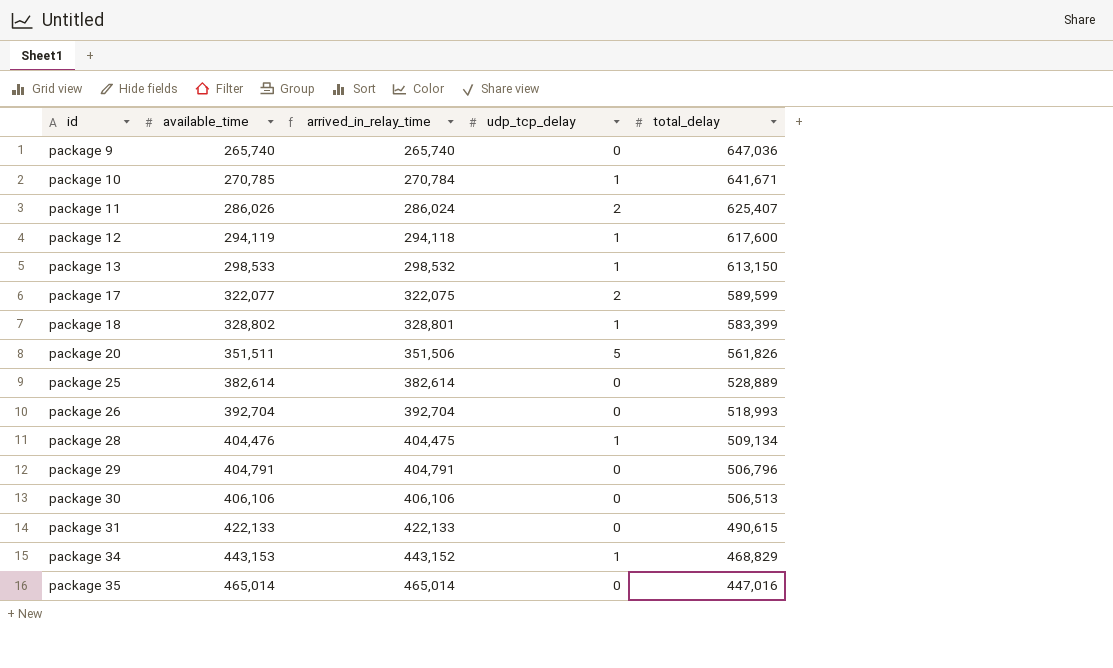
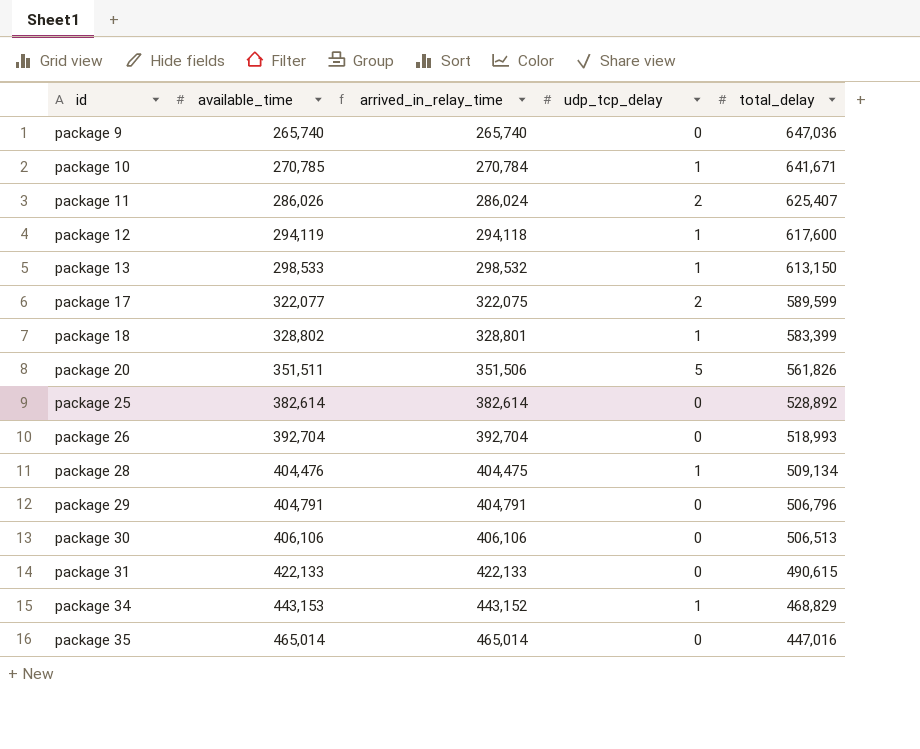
package 25 | total_delay: 528,889 -> 528,892

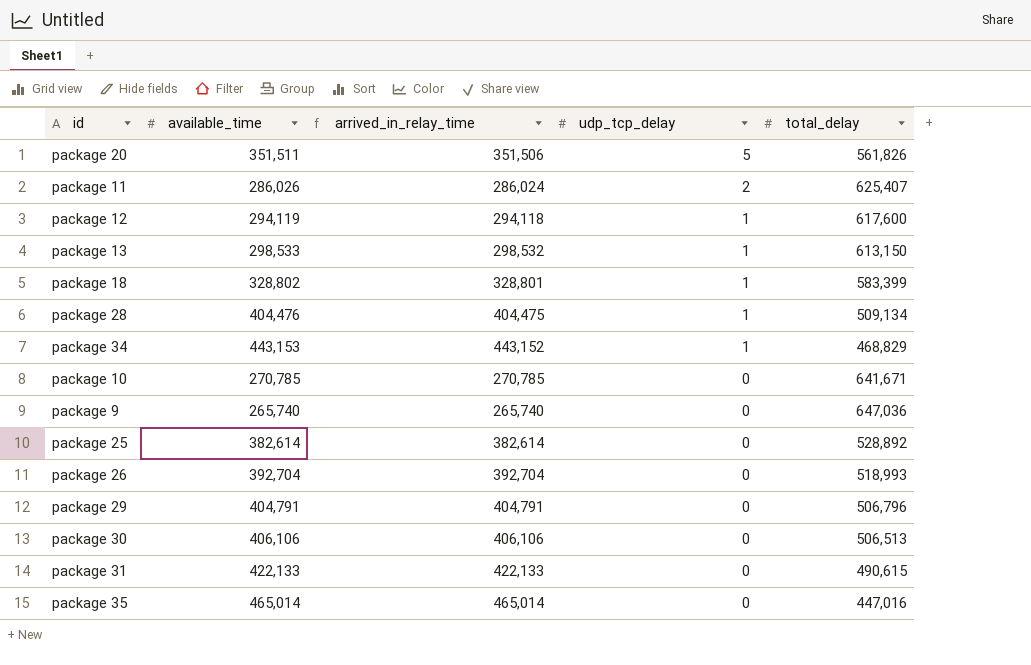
row order: id ascending -> udp_tcp_delay descending
row package 17: 322,077 | 322,075 | 2 | 589,599 -> none
package 10 | arrived_in_relay_time: 270,784 -> 270,785
package 10 | udp_tcp_delay: 1 -> 0

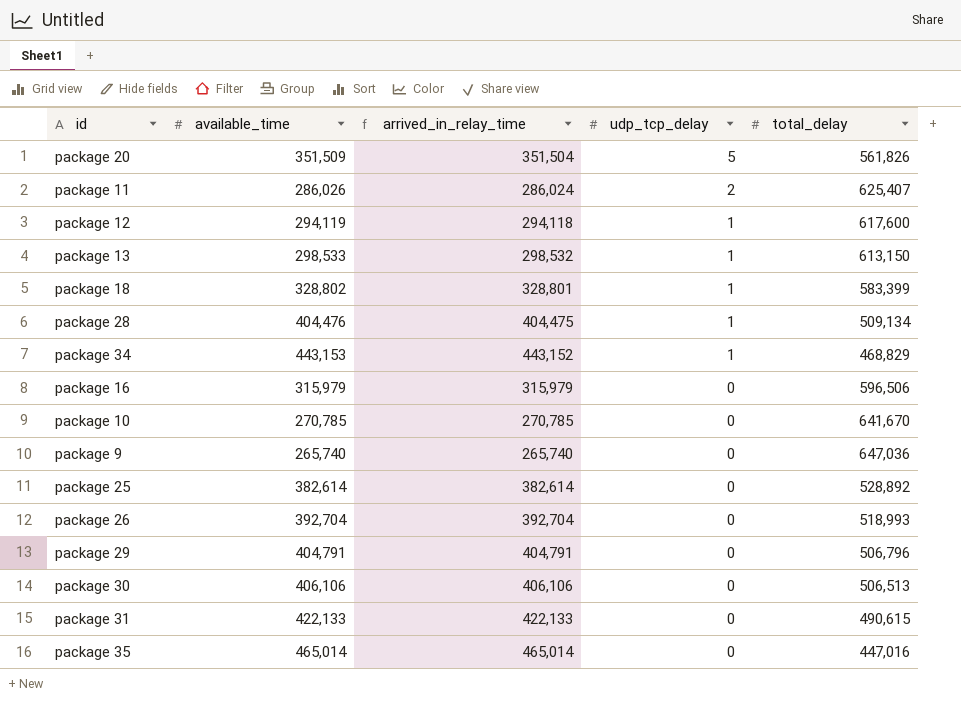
package 20 | available_time: 351,511 -> 351,509
package 20 | arrived_in_relay_time: 351,506 -> 351,504
row package 16: none -> 315,979 | 315,979 | 0 | 596,506
package 10 | total_delay: 641,671 -> 641,670

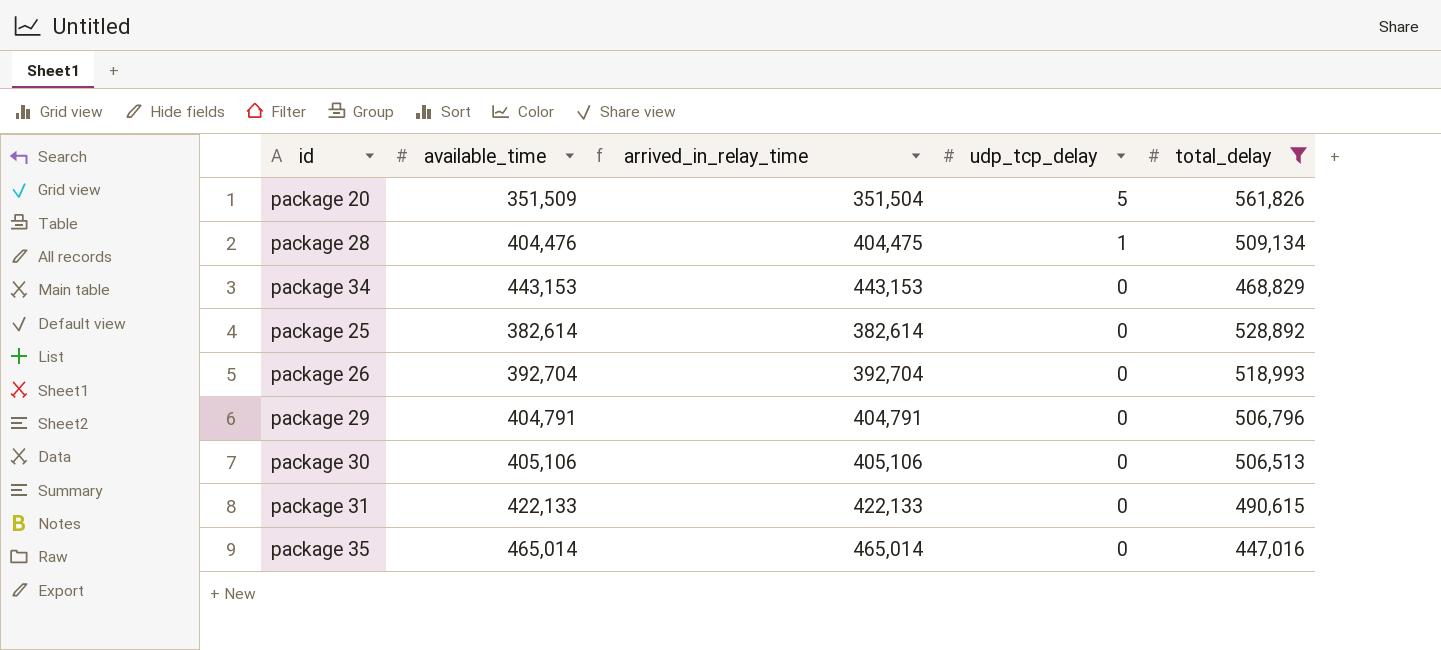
filter: none -> total_delay <= 561,826
package 34 | arrived_in_relay_time: 443,152 -> 443,153
package 34 | udp_tcp_delay: 1 -> 0
package 30 | available_time: 406,106 -> 405,106
package 30 | arrived_in_relay_time: 406,106 -> 405,106

